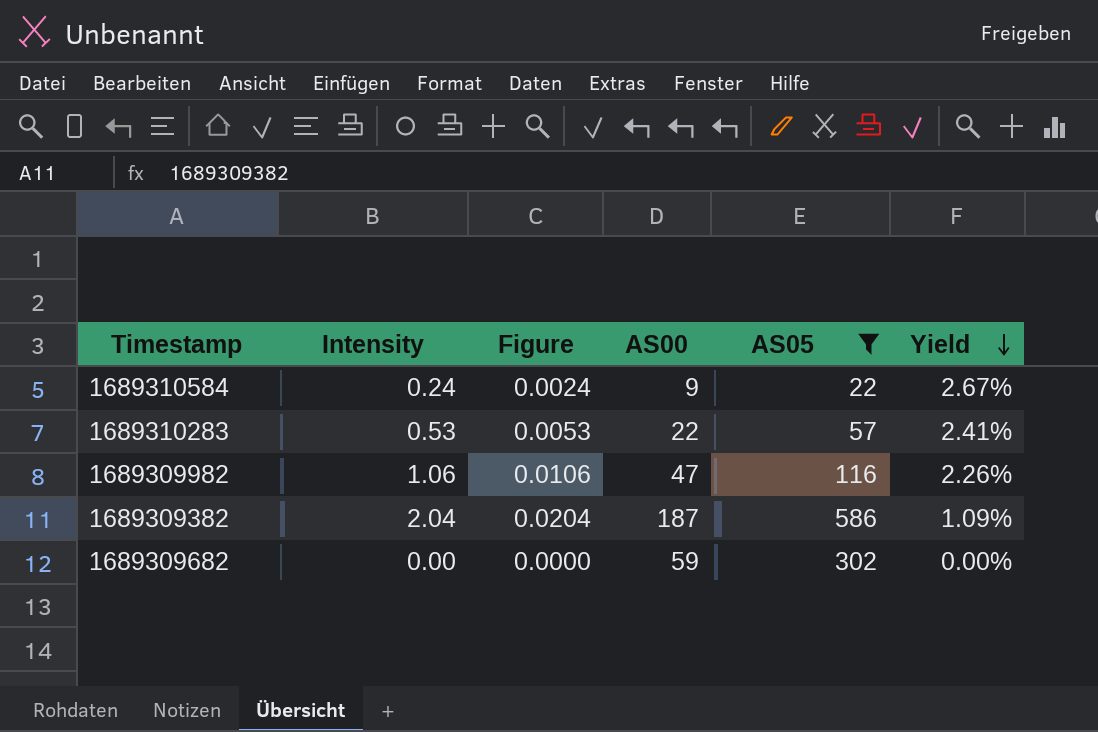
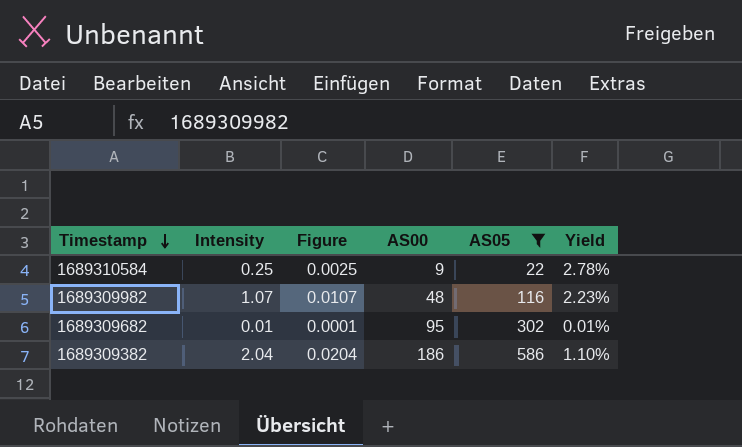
row order: Yield descending -> Timestamp descending
row 1689310283: 0.53 | 0.0053 | 22 | 57 | 2.41% -> none
1689310584 | Intensity: 0.24 -> 0.25
1689310584 | Figure: 0.0024 -> 0.0025
1689310584 | Yield: 2.67% -> 2.78%
1689309982 | Intensity: 1.06 -> 1.07
1689309982 | Figure: 0.0106 -> 0.0107
1689309982 | AS00: 47 -> 48
1689309982 | Yield: 2.26% -> 2.23%
1689309682 | Intensity: 0.00 -> 0.01
1689309682 | Figure: 0.0000 -> 0.0001
1689309682 | AS00: 59 -> 95
1689309682 | Yield: 0.00% -> 0.01%
1689309382 | AS00: 187 -> 186
1689309382 | Yield: 1.09% -> 1.10%

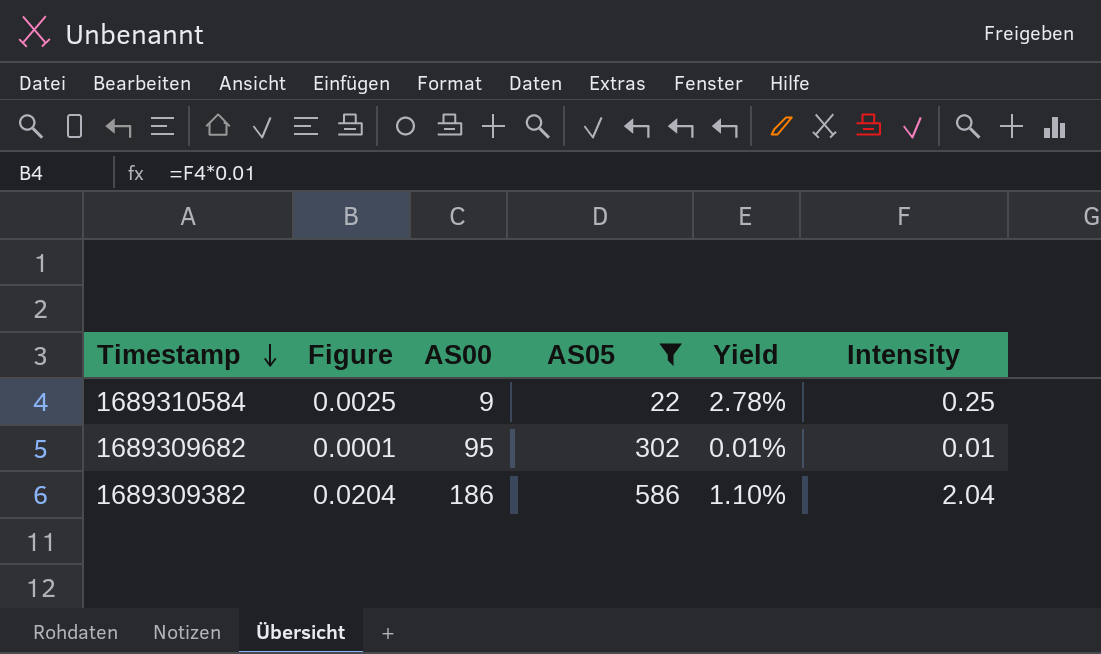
column Intensity | position: 2 -> 6
row 1689309982: 1.07 | 0.0107 | 48 | 116 | 2.23% -> none

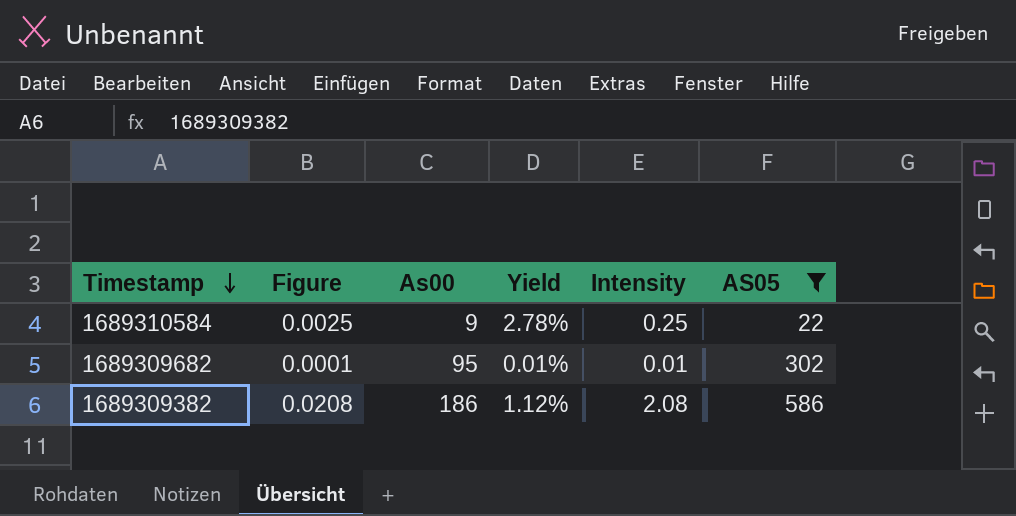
column name: AS00 -> As00
column AS05 | position: 4 -> 6
1689309382 | Figure: 0.0204 -> 0.0208
1689309382 | Yield: 1.10% -> 1.12%
1689309382 | Intensity: 2.04 -> 2.08

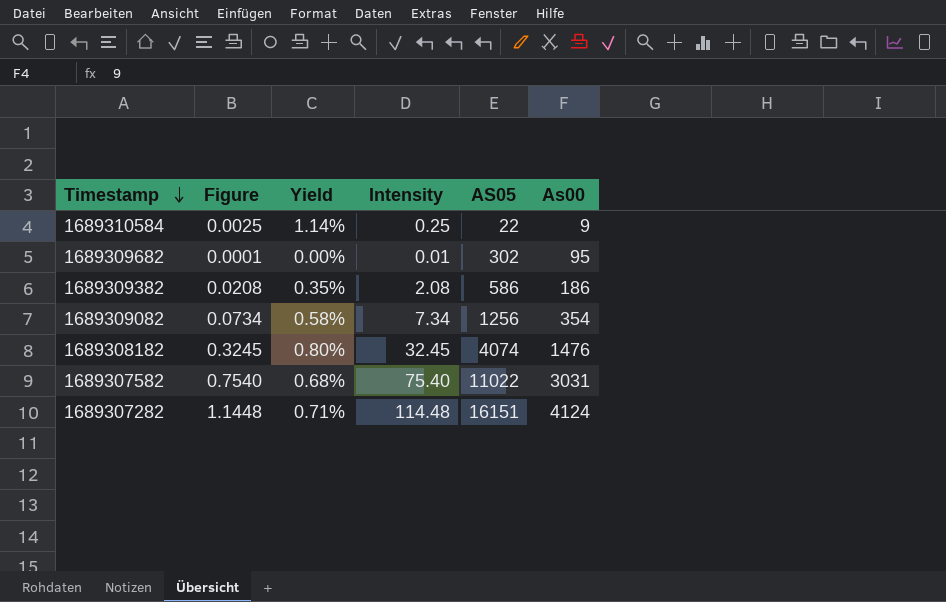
filter: AS05 <= 586 -> none
column Yield | formula: [Intensity] / [As00] -> [Intensity] / [AS05]
column As00 | position: 3 -> 6

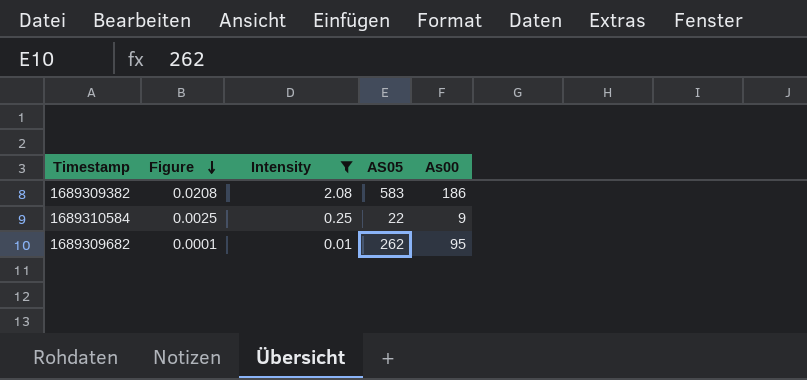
filter: none -> Intensity <= 2.08
row order: Timestamp descending -> Figure descending
column Yield | formula: [Intensity] / [AS05] -> none
1689309382 | AS05: 586 -> 583
1689309682 | AS05: 302 -> 262

